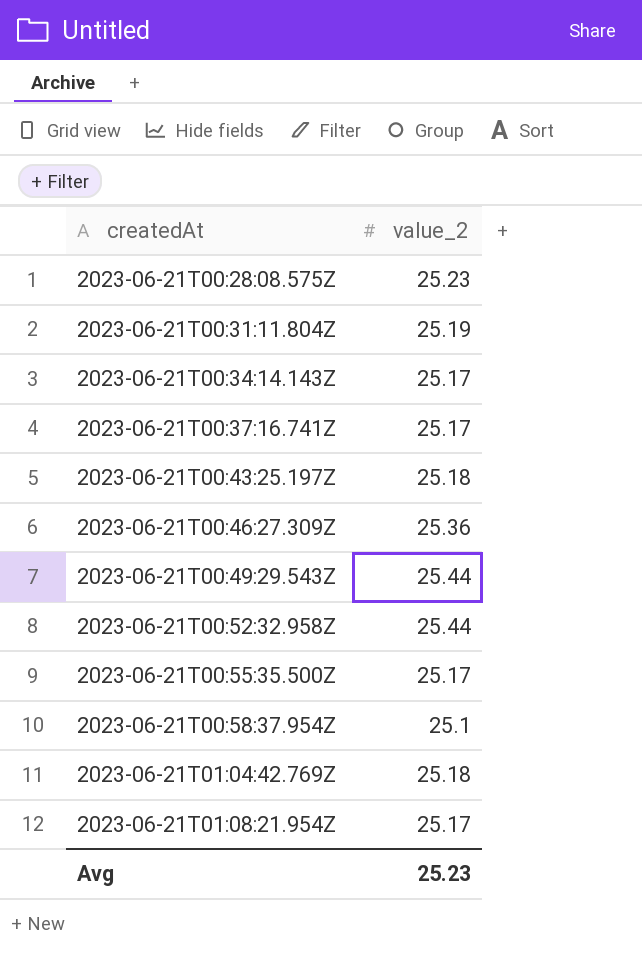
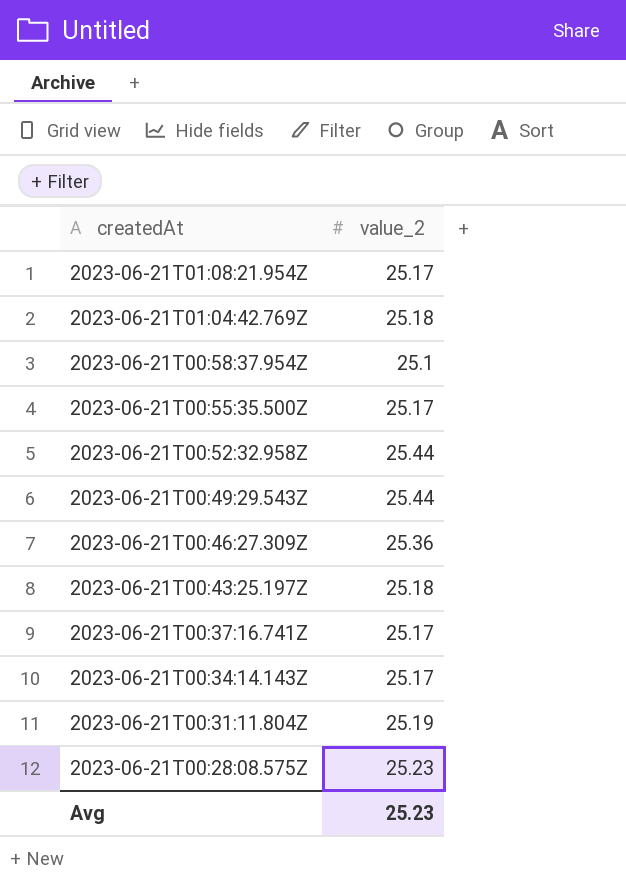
row order: createdAt ascending -> createdAt descending

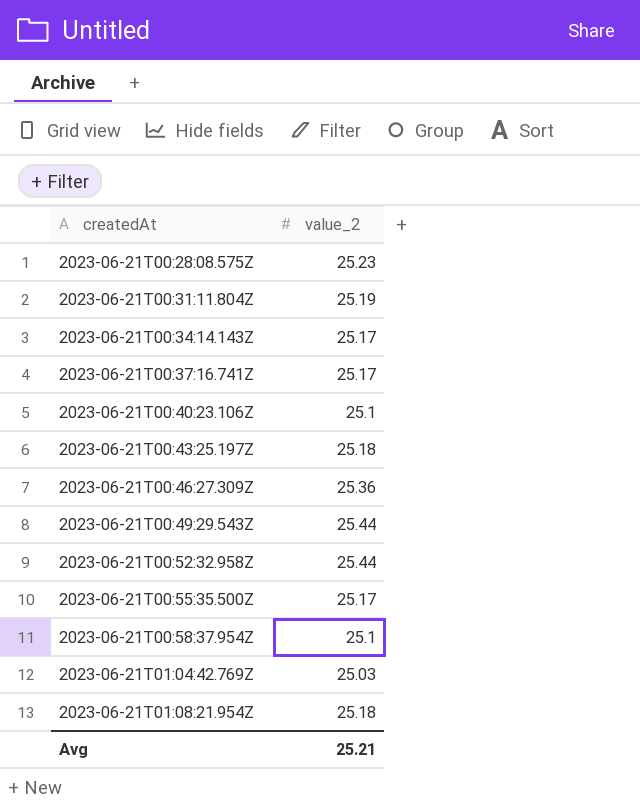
row order: createdAt descending -> createdAt ascending
row 2023-06-21T00:40:23.106Z: none -> 25.1
2023-06-21T01:04:42.769Z | value_2: 25.18 -> 25.03
2023-06-21T01:08:21.954Z | value_2: 25.17 -> 25.18
Avg | value_2: 25.23 -> 25.21

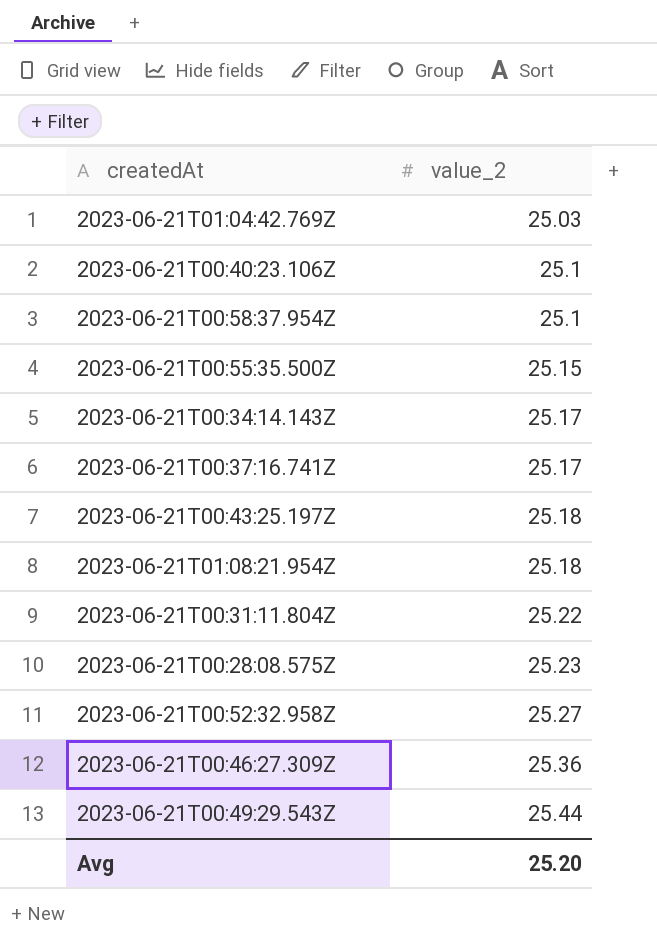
row order: createdAt ascending -> value_2 ascending
2023-06-21T00:55:35.500Z | value_2: 25.17 -> 25.15
2023-06-21T00:31:11.804Z | value_2: 25.19 -> 25.22
2023-06-21T00:52:32.958Z | value_2: 25.44 -> 25.27
Avg | value_2: 25.21 -> 25.20

